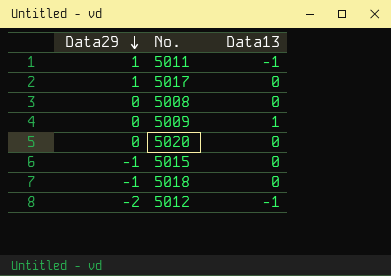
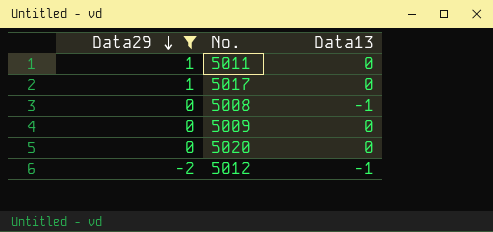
filter: none -> Data29 != -1
5011 | Data13: -1 -> 0
5008 | Data13: 0 -> -1
5009 | Data13: 1 -> 0

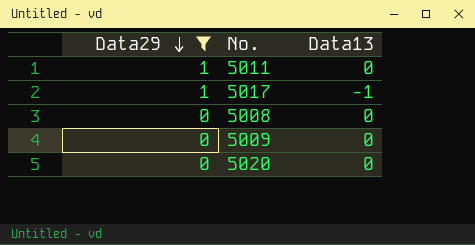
row 5012: -2 | -1 -> none
5017 | Data13: 0 -> -1
5008 | Data13: -1 -> 0

